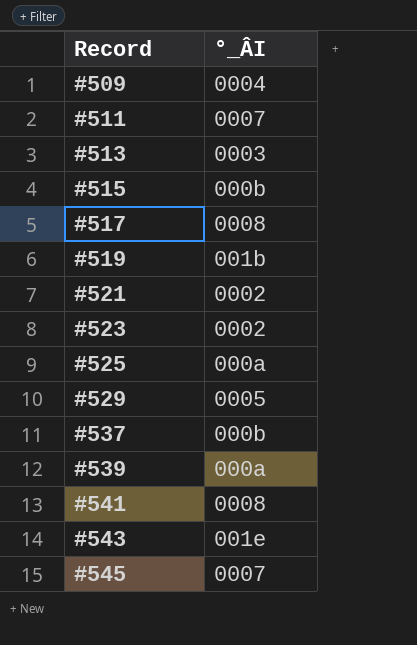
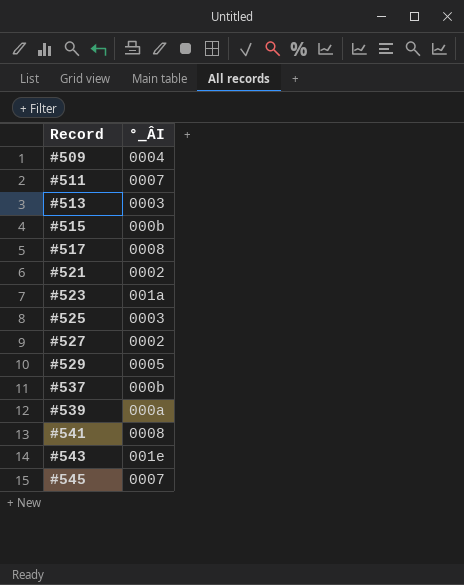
row #519: 001b -> none
#523 | °_ÂI: 0002 -> 001a
#525 | °_ÂI: 000a -> 0003
row #527: none -> 0002

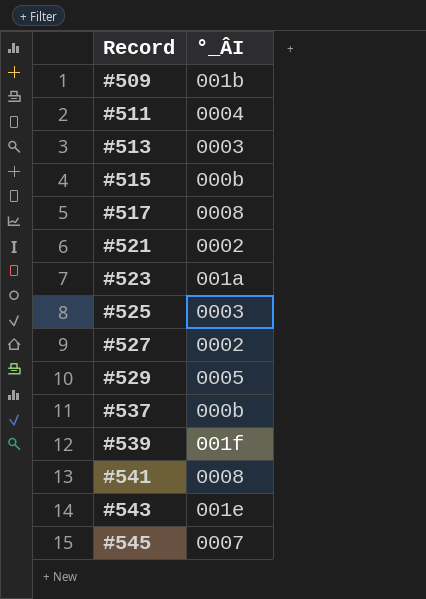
#509 | °_ÂI: 0004 -> 001b
#511 | °_ÂI: 0007 -> 0004
#539 | °_ÂI: 000a -> 001f

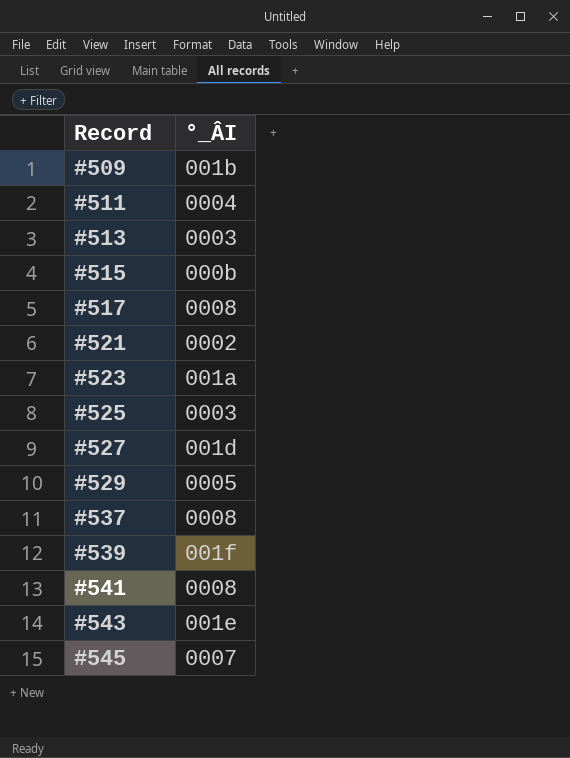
#527 | °_ÂI: 0002 -> 001d
#537 | °_ÂI: 000b -> 0008

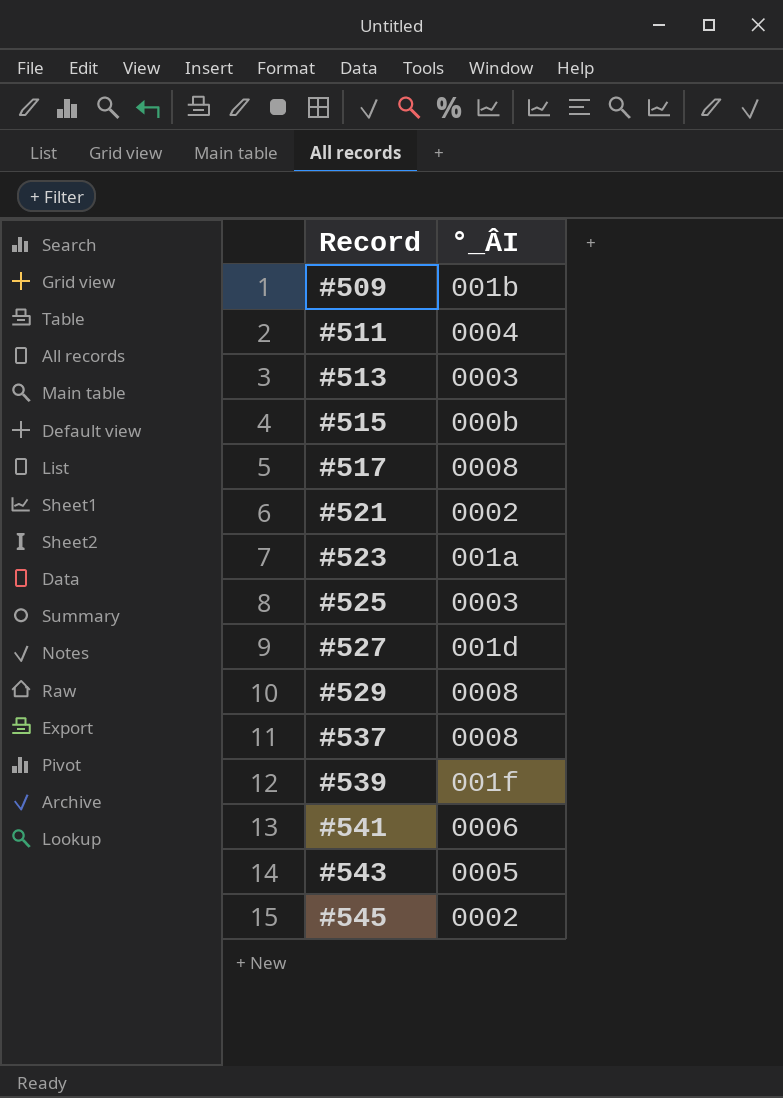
#529 | °_ÂI: 0005 -> 0008
#541 | °_ÂI: 0008 -> 0006
#543 | °_ÂI: 001e -> 0005
#545 | °_ÂI: 0007 -> 0002

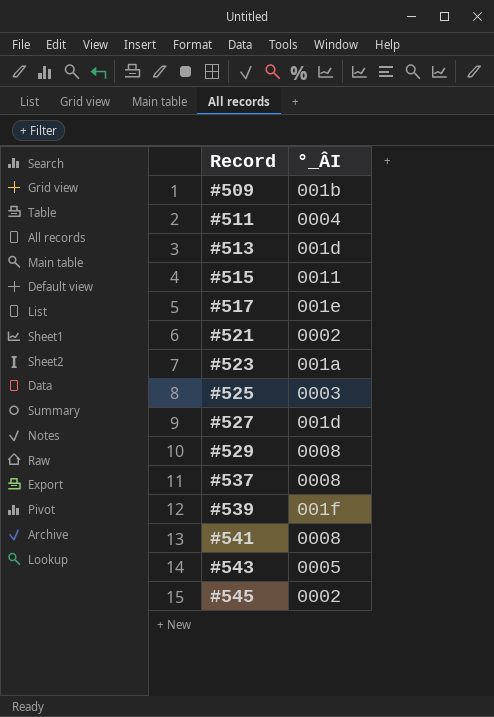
#513 | °_ÂI: 0003 -> 001d
#515 | °_ÂI: 000b -> 0011
#517 | °_ÂI: 0008 -> 001e
#541 | °_ÂI: 0006 -> 0008

